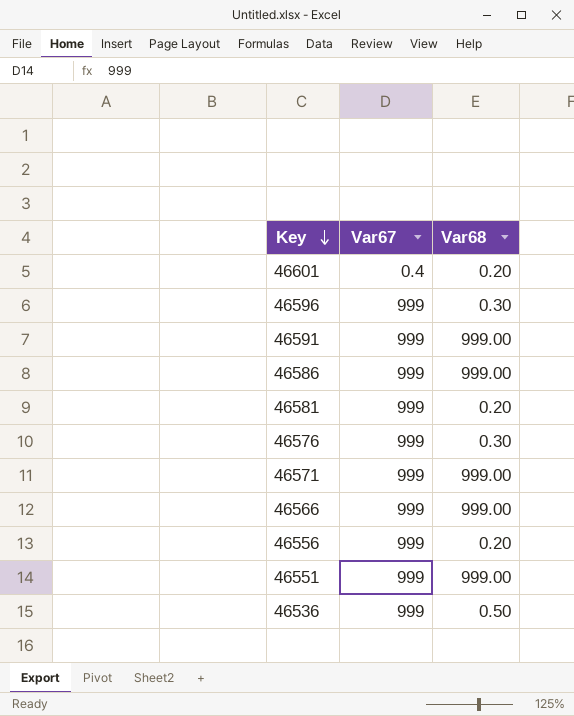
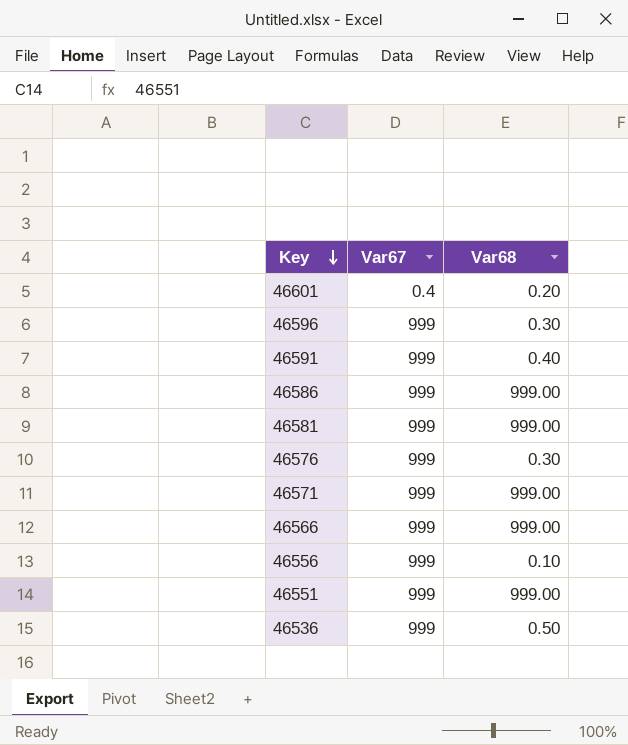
46591 | Var68: 999.00 -> 0.40
46581 | Var68: 0.20 -> 999.00
46556 | Var68: 0.20 -> 0.10

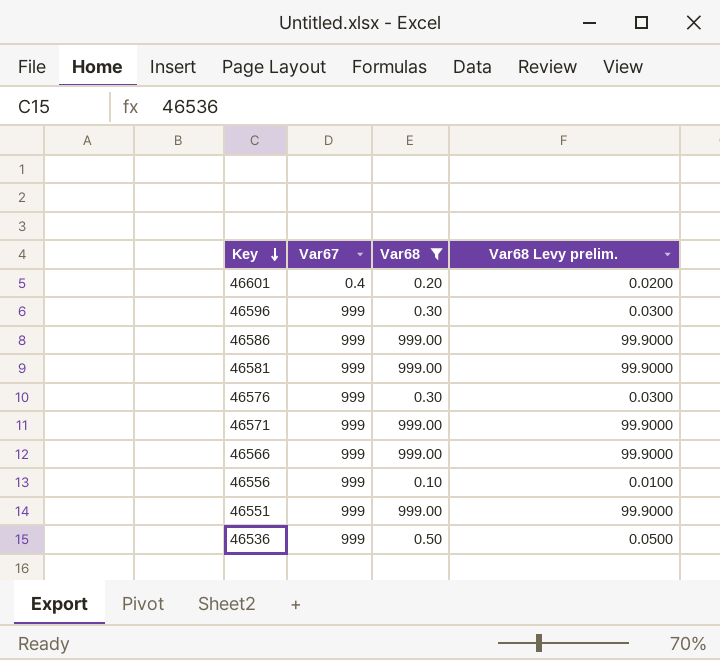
filter: none -> Var68 != 0.40
column Var68 Levy prelim. | formula: none -> [Var68] * 0.1

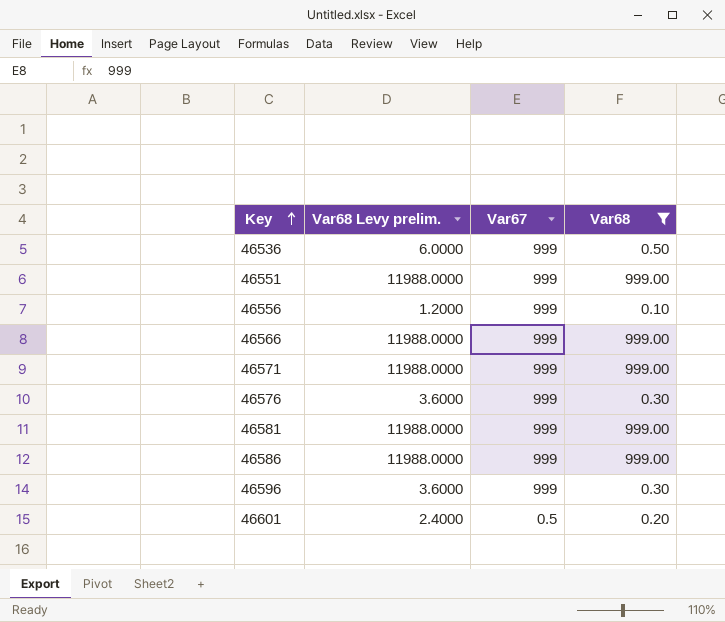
row order: Key descending -> Key ascending
column Var68 Levy prelim. | formula: [Var68] * 0.1 -> [Var68] * 12
column Var68 Levy prelim. | position: 4 -> 2
46601 | Var67: 0.4 -> 0.5

